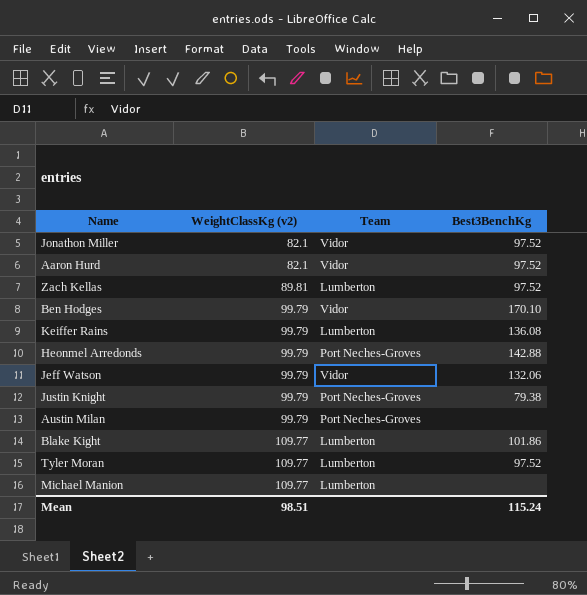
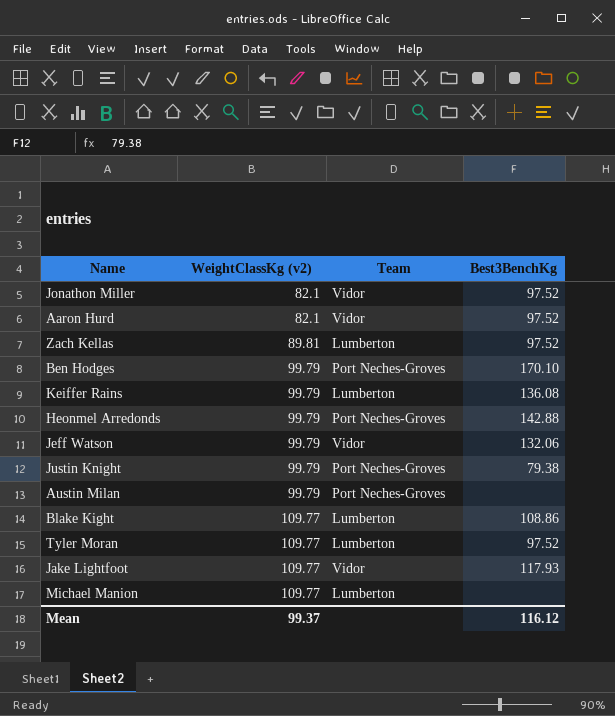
Ben Hodges | Team: Vidor -> Port Neches-Groves
Blake Kight | Best3BenchKg: 101.86 -> 108.86
row Jake Lightfoot: none -> 109.77 | Vidor | 117.93
Mean | WeightClassKg (v2): 98.51 -> 99.37
Mean | Best3BenchKg: 115.24 -> 116.12

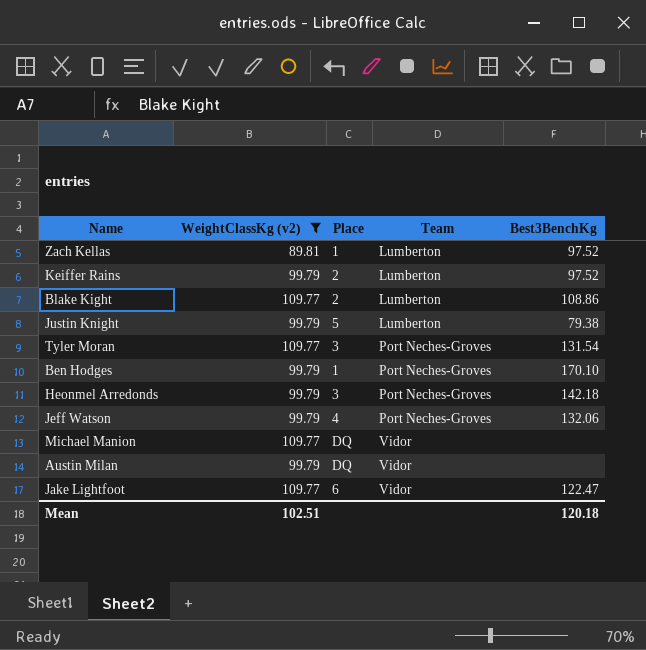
filter: none -> WeightClassKg (v2) != 82.1
row order: WeightClassKg (v2) ascending -> Team ascending
column Place | position: none -> 3
Keiffer Rains | Best3BenchKg: 136.08 -> 97.52
Justin Knight | Team: Port Neches-Groves -> Lumberton
Tyler Moran | Team: Lumberton -> Port Neches-Groves
Tyler Moran | Best3BenchKg: 97.52 -> 131.54
Heonmel Arredonds | Best3BenchKg: 142.88 -> 142.18
Jeff Watson | Team: Vidor -> Port Neches-Groves
Michael Manion | Team: Lumberton -> Vidor
Austin Milan | Team: Port Neches-Groves -> Vidor
Jake Lightfoot | Best3BenchKg: 117.93 -> 122.47
Mean | WeightClassKg (v2): 99.37 -> 102.51
Mean | Best3BenchKg: 116.12 -> 120.18

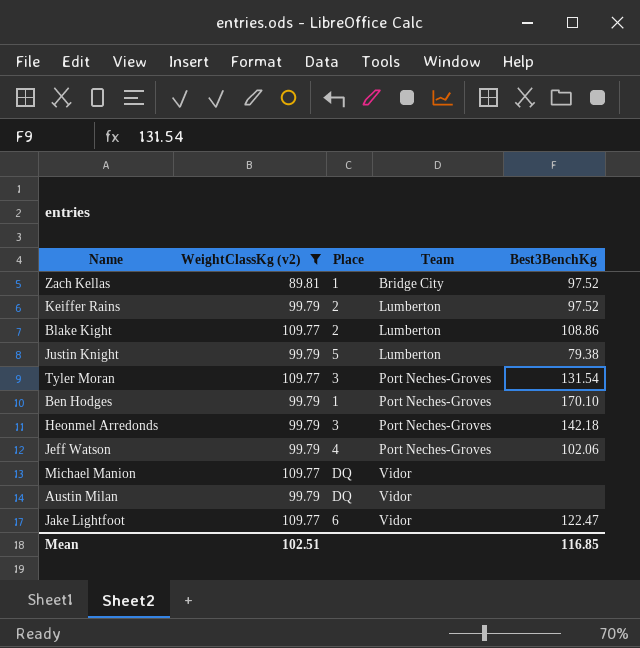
Zach Kellas | Team: Lumberton -> Bridge City
Jeff Watson | Best3BenchKg: 132.06 -> 102.06
Mean | Best3BenchKg: 120.18 -> 116.85

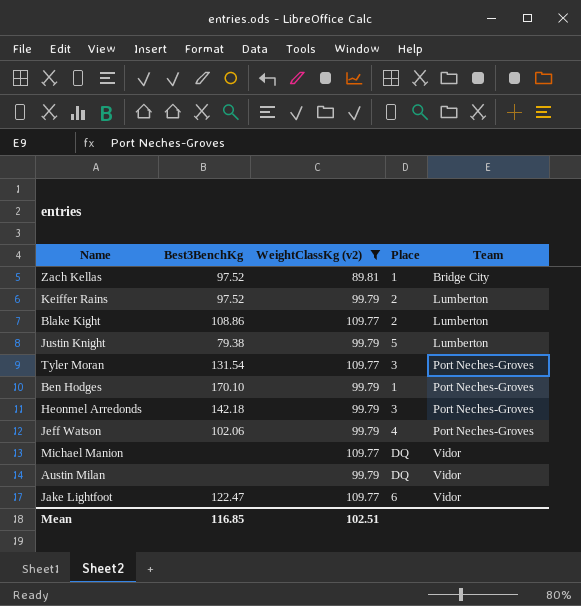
column Best3BenchKg | position: 5 -> 2

